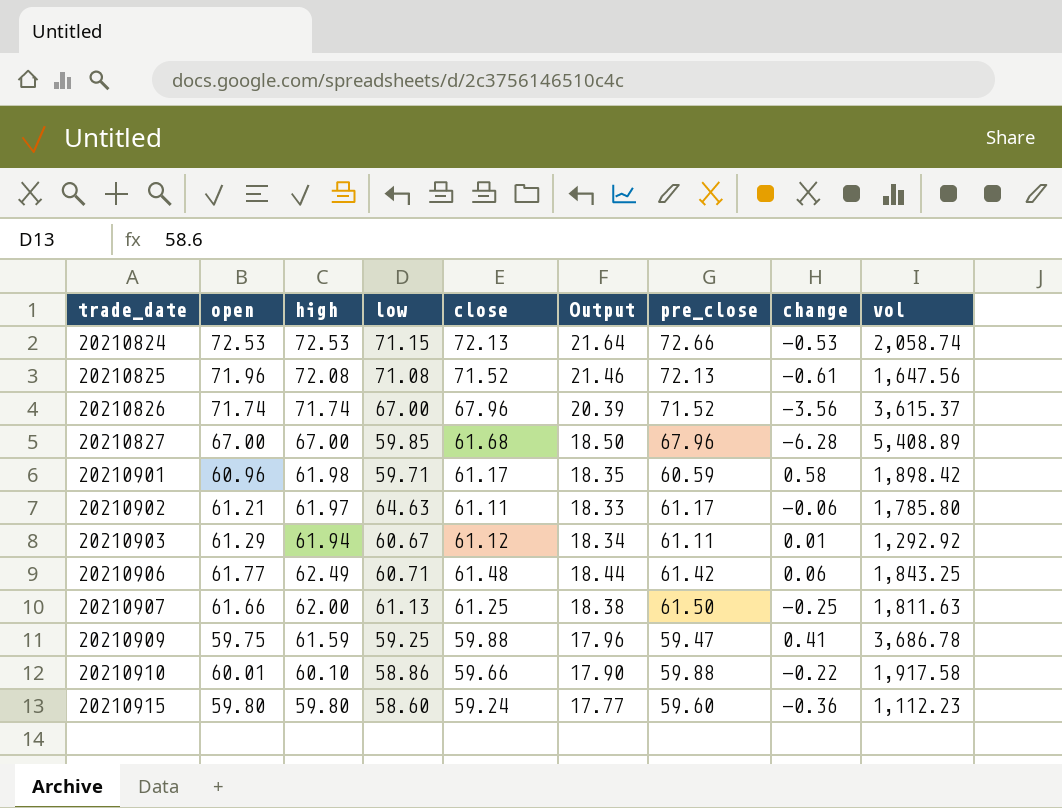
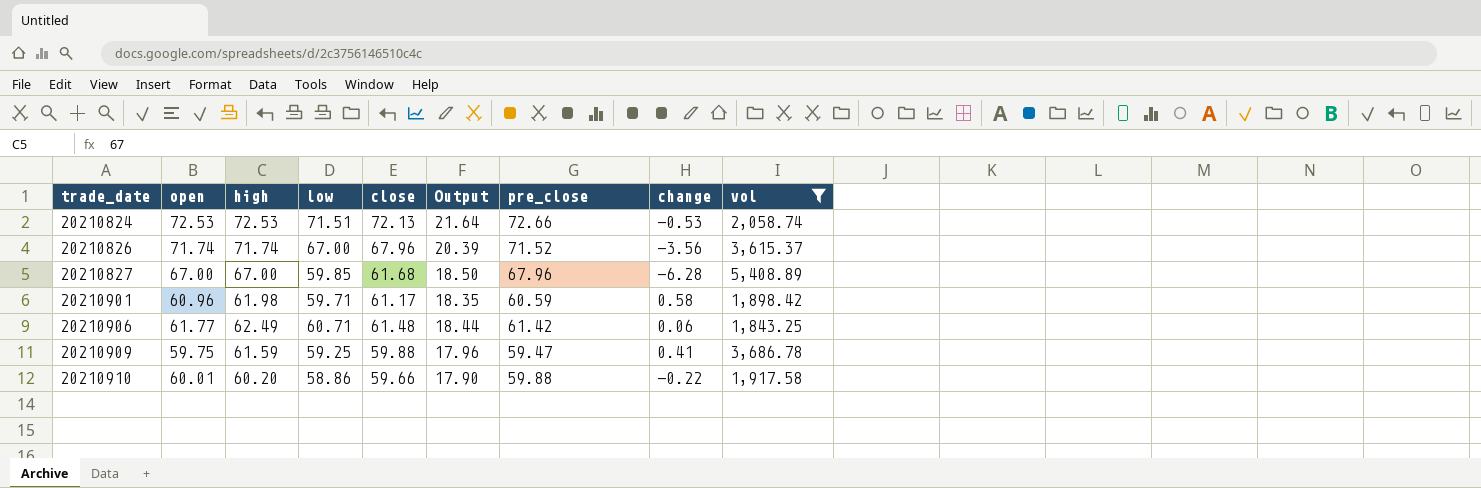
filter: none -> vol >= 1,843.25
20210824 | low: 71.15 -> 71.51
20210910 | high: 60.10 -> 60.20

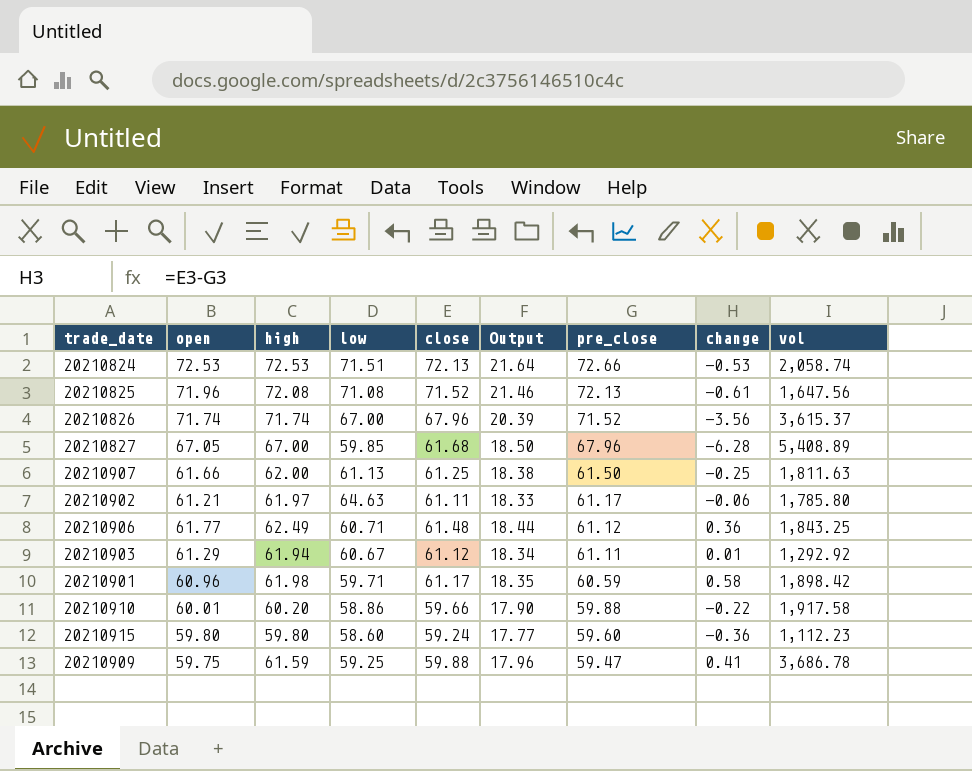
filter: vol >= 1,843.25 -> none
row order: trade_date ascending -> pre_close descending
20210827 | open: 67.00 -> 67.05
20210906 | pre_close: 61.42 -> 61.12
20210906 | change: 0.06 -> 0.36

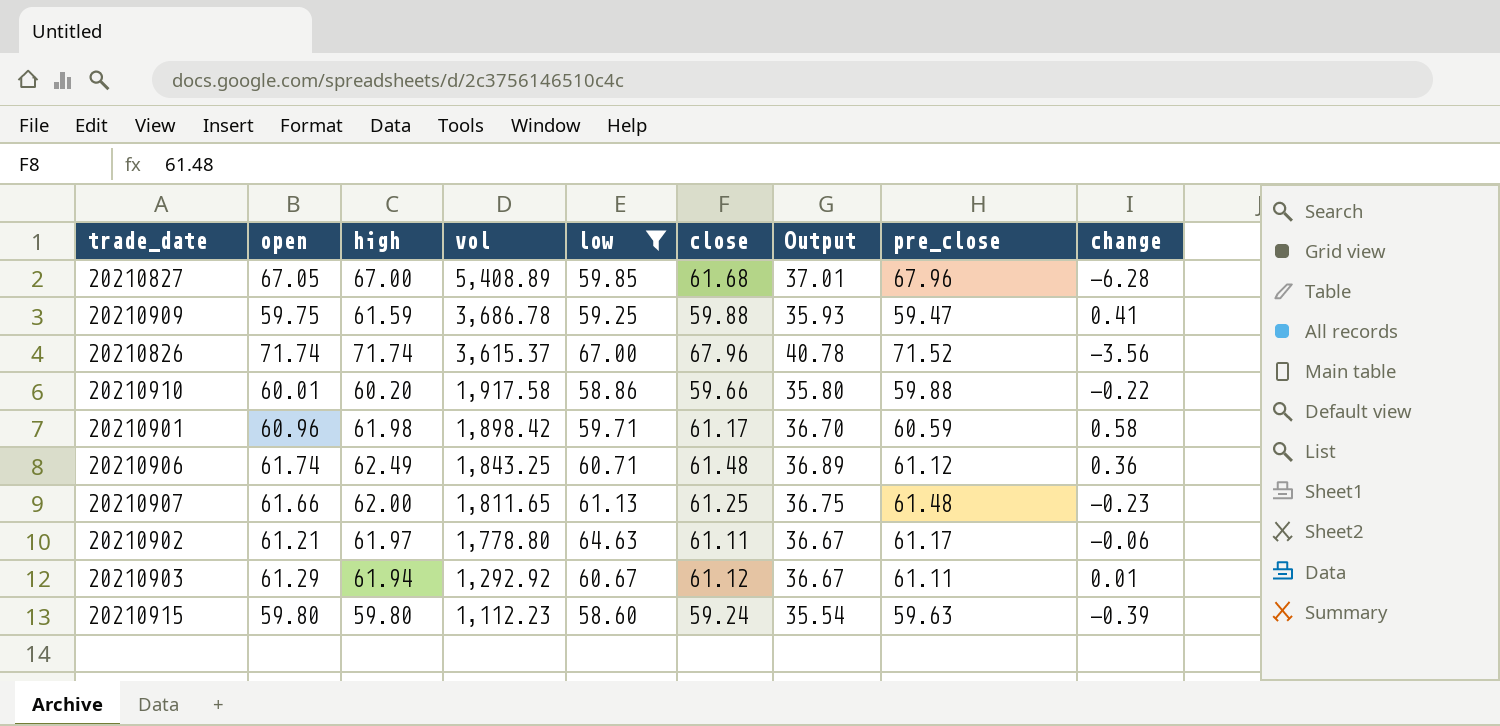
filter: none -> low <= 67.00
row order: pre_close descending -> vol descending
column vol | position: 9 -> 4
column Output | formula: [close] * 0.3 -> [close] * 0.6
20210906 | open: 61.77 -> 61.74
20210907 | vol: 1,811.63 -> 1,811.65
20210907 | pre_close: 61.50 -> 61.48
20210907 | change: -0.25 -> -0.23
20210902 | vol: 1,785.80 -> 1,778.80
20210915 | pre_close: 59.60 -> 59.63
20210915 | change: -0.36 -> -0.39

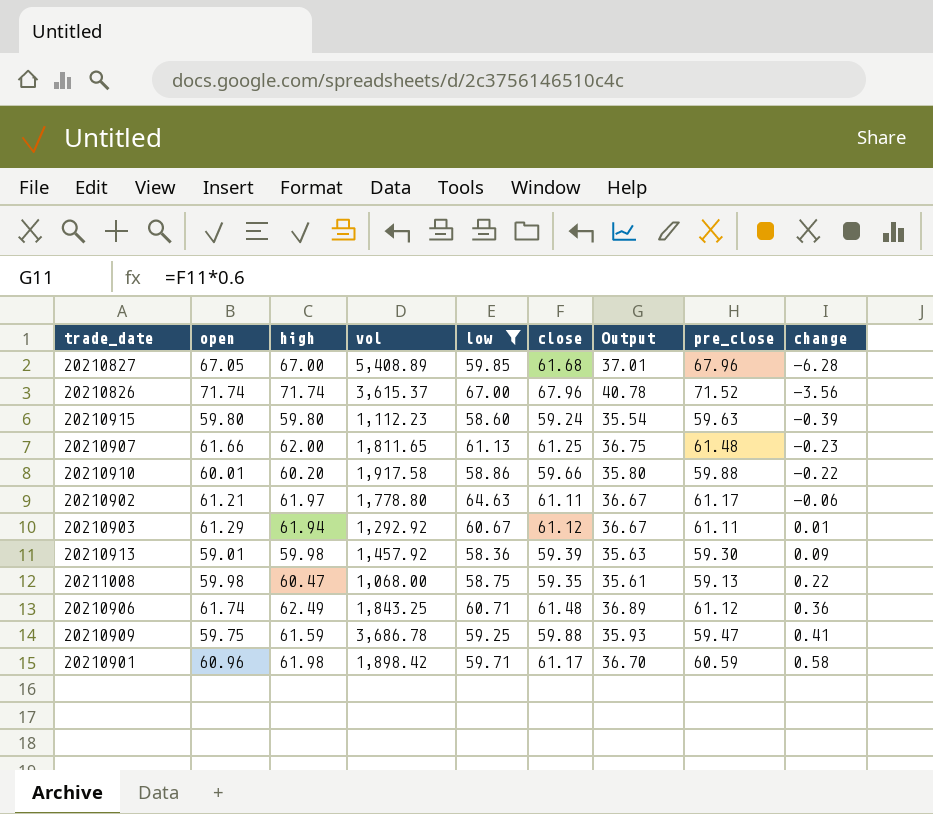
row order: vol descending -> change ascending
row 20210913: none -> 59.01 | 59.98 | 1,457.92 | 58.36 | 59.39 | 35.63 | 59.30 | 0.09
row 20211008: none -> 59.98 | 60.47 | 1,068.00 | 58.75 | 59.35 | 35.61 | 59.13 | 0.22

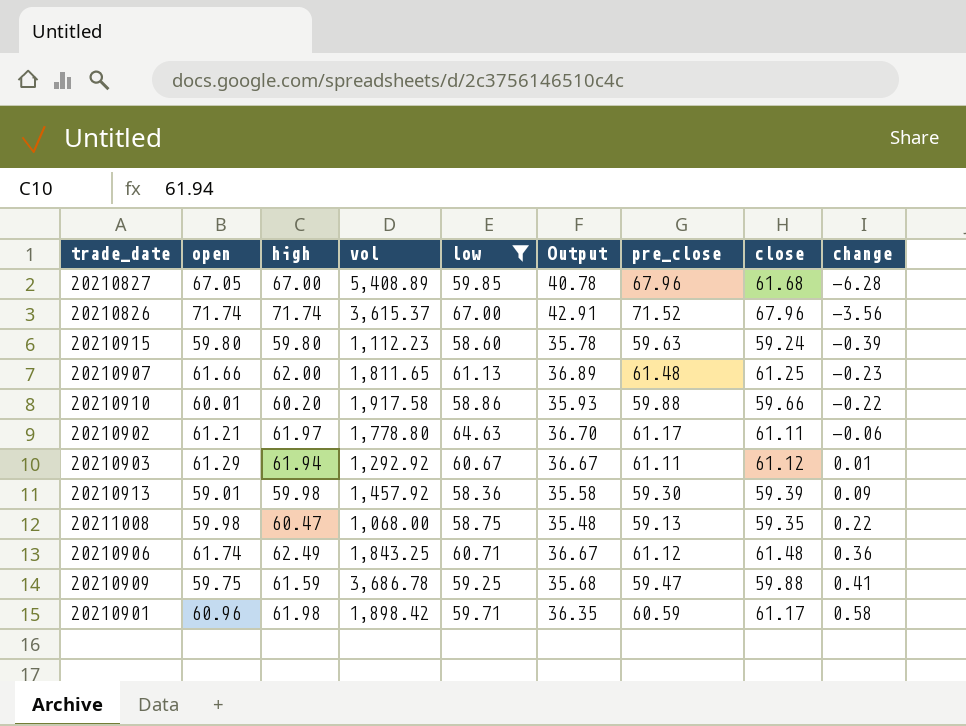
column Output | formula: [close] * 0.6 -> [pre_close] * 0.6
column close | position: 6 -> 8

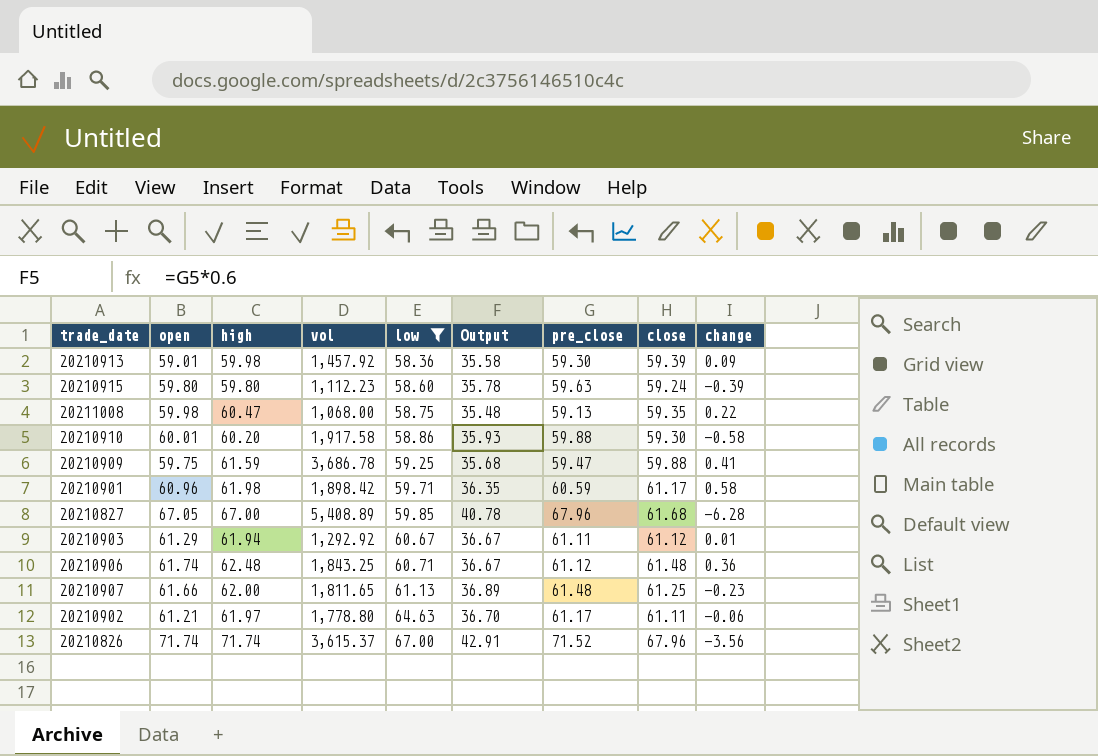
row order: change ascending -> low ascending
20210910 | close: 59.66 -> 59.30
20210910 | change: -0.22 -> -0.58
20210906 | high: 62.49 -> 62.48

